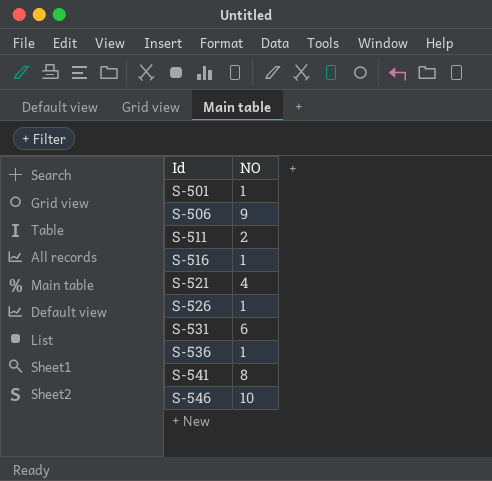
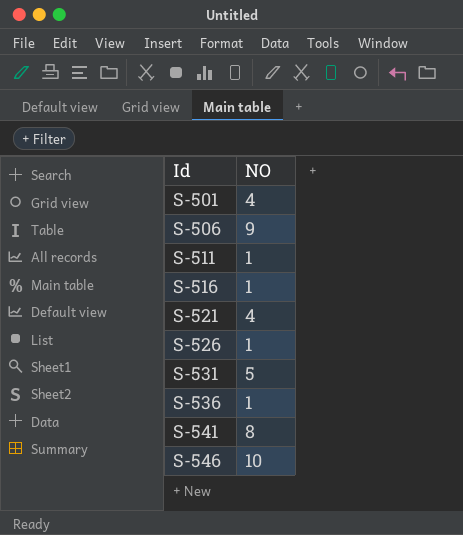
S-501 | NO: 1 -> 4
S-511 | NO: 2 -> 1
S-531 | NO: 6 -> 5

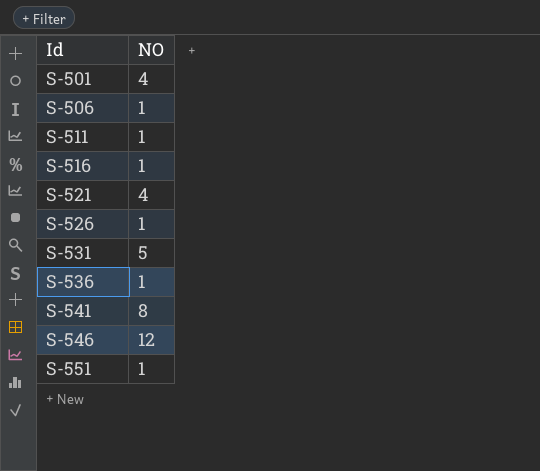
S-506 | NO: 9 -> 1
S-546 | NO: 10 -> 12
row S-551: none -> 1

